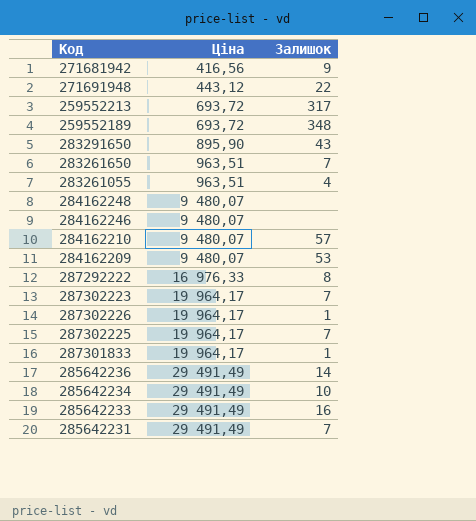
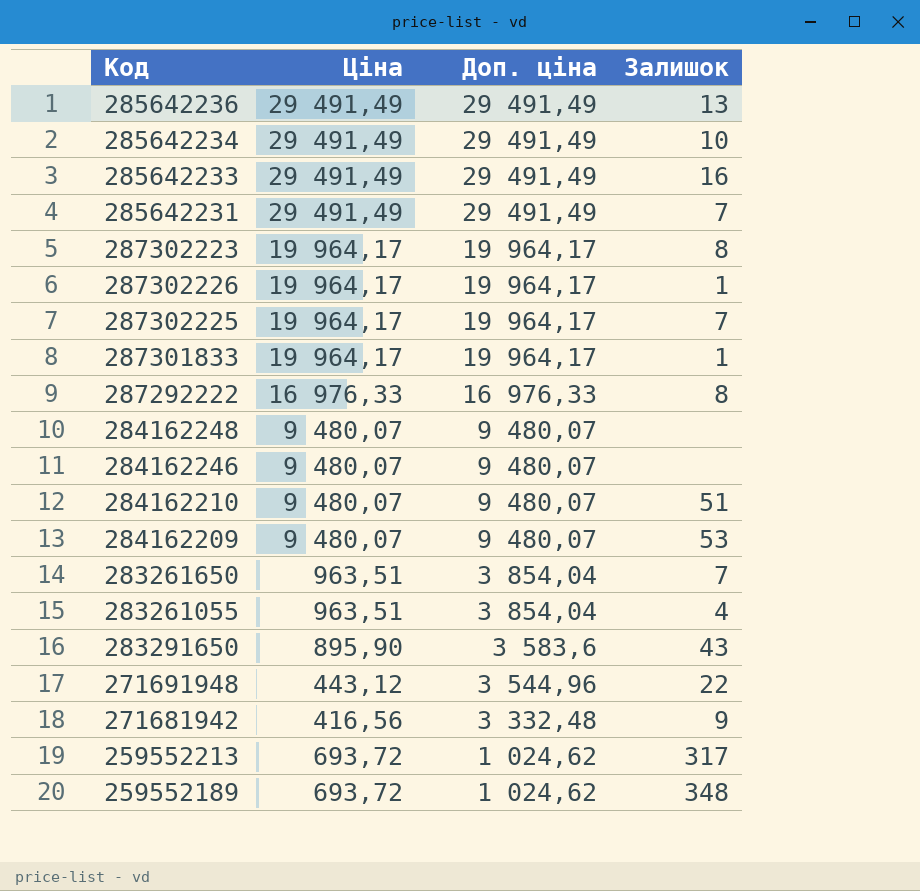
row order: Ціна ascending -> Доп. ціна descending
column Доп. ціна | position: none -> 3
285642236 | Залишок: 14 -> 13
287302223 | Залишок: 7 -> 8
284162210 | Залишок: 57 -> 51

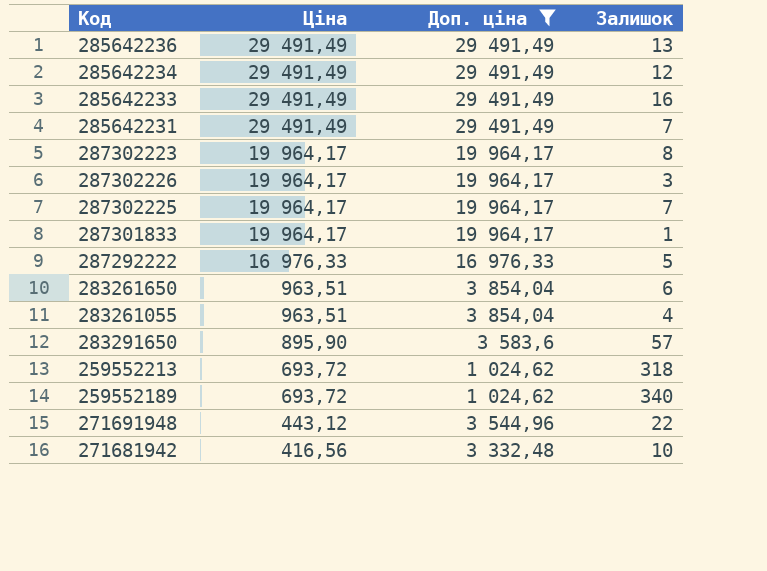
filter: none -> Доп. ціна != 9 480,07
row order: Доп. ціна descending -> Ціна descending
285642234 | Залишок: 10 -> 12
287302226 | Залишок: 1 -> 3
287292222 | Залишок: 8 -> 5
283261650 | Залишок: 7 -> 6
283291650 | Залишок: 43 -> 57
259552213 | Залишок: 317 -> 318
259552189 | Залишок: 348 -> 340
271681942 | Залишок: 9 -> 10

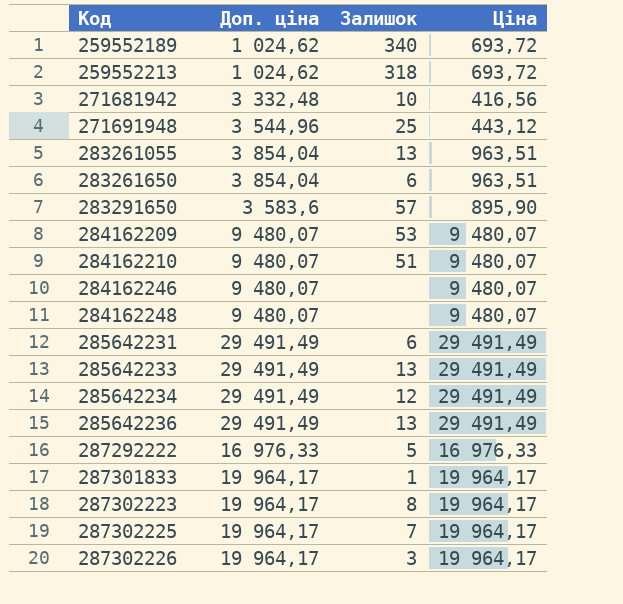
filter: Доп. ціна != 9 480,07 -> none
row order: Ціна descending -> Код ascending
column Ціна | position: 2 -> 4
271691948 | Залишок: 22 -> 25
283261055 | Залишок: 4 -> 13
285642231 | Залишок: 7 -> 6
285642233 | Залишок: 16 -> 13

